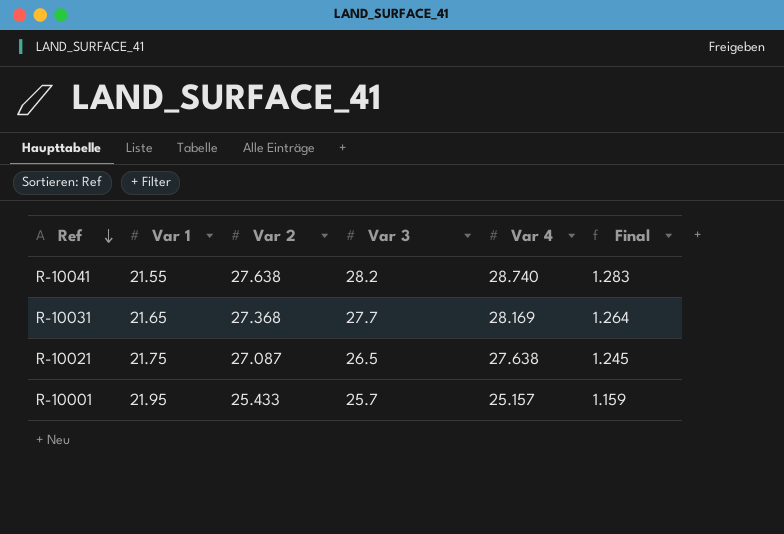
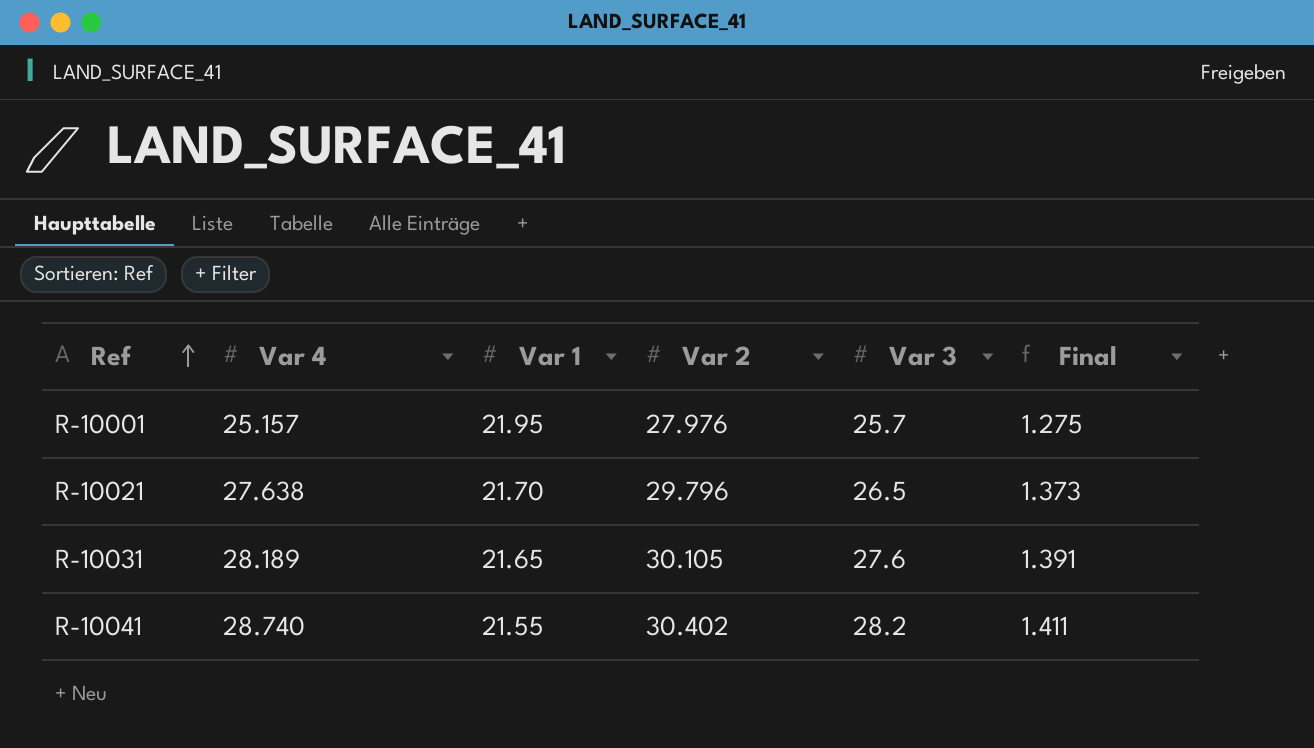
row order: Ref descending -> Ref ascending
column Var 4 | position: 5 -> 2
R-10001 | Var 2: 25.433 -> 27.976
R-10001 | Final: 1.159 -> 1.275
R-10021 | Var 1: 21.75 -> 21.70
R-10021 | Var 2: 27.087 -> 29.796
R-10021 | Final: 1.245 -> 1.373
R-10031 | Var 4: 28.169 -> 28.189
R-10031 | Var 2: 27.368 -> 30.105
R-10031 | Var 3: 27.7 -> 27.6
R-10031 | Final: 1.264 -> 1.391
R-10041 | Var 2: 27.638 -> 30.402
R-10041 | Final: 1.283 -> 1.411

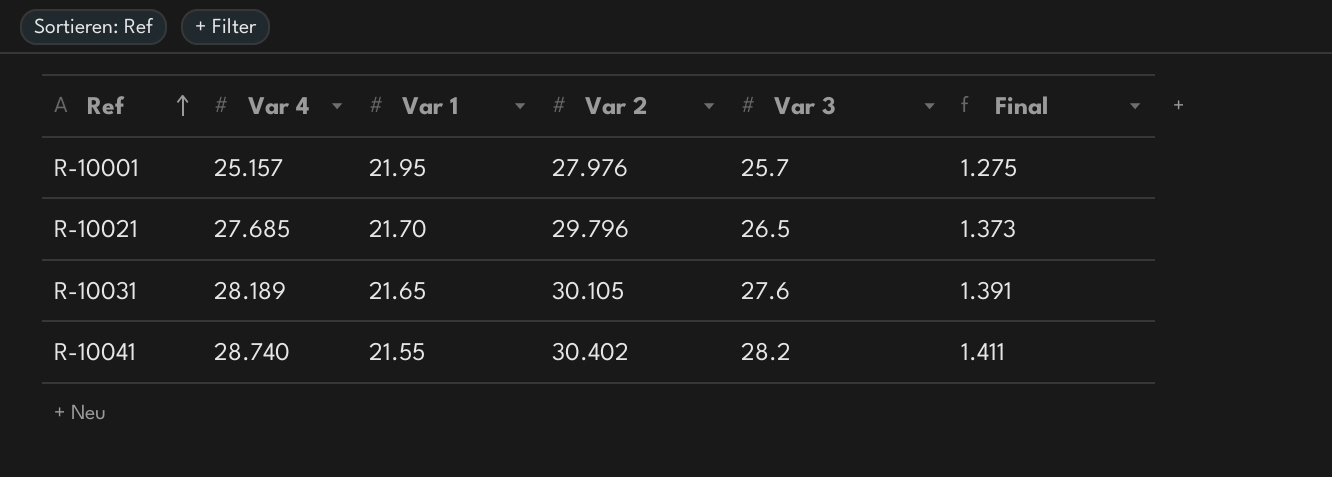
R-10021 | Var 4: 27.638 -> 27.685

